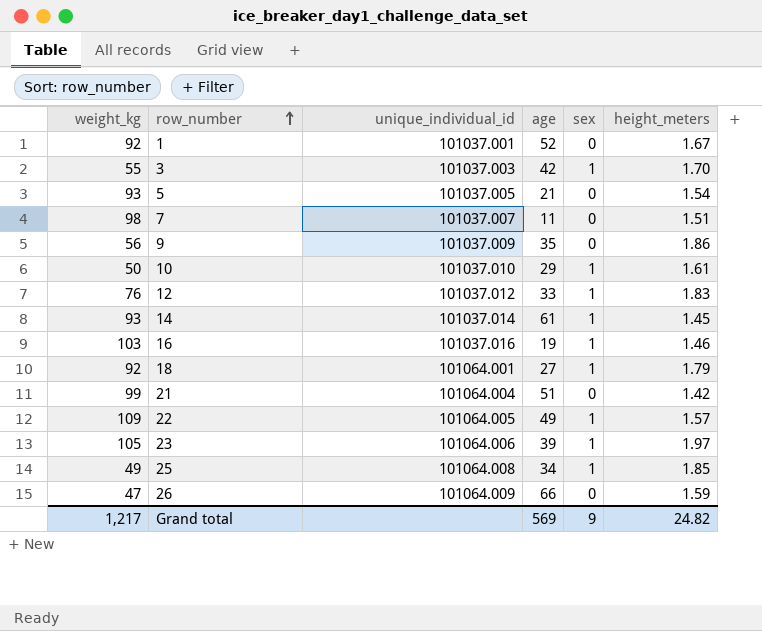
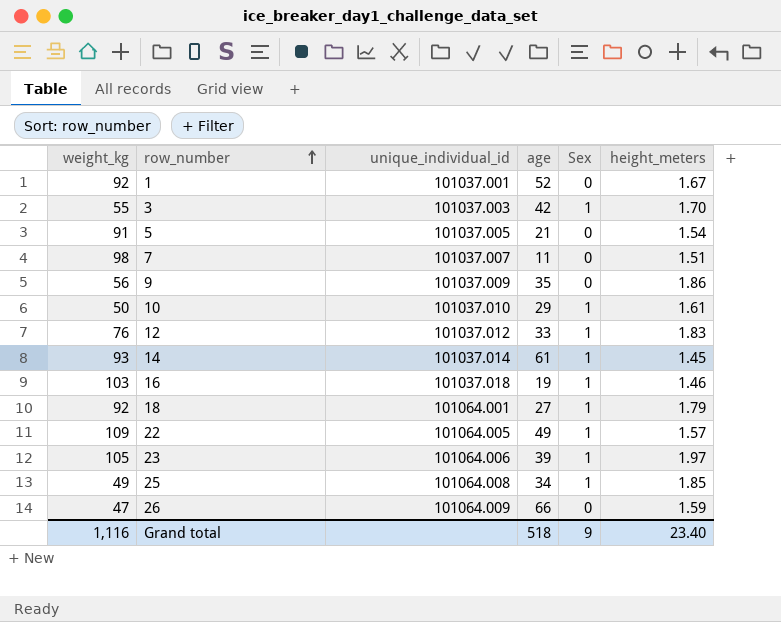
column name: sex -> Sex
row 21: 99 | 101064.004 | 51 | 0 | 1.42 -> none
5 | weight_kg: 93 -> 91
16 | unique_individual_id: 101037.016 -> 101037.018
Grand total | weight_kg: 1,217 -> 1,116
Grand total | age: 569 -> 518
Grand total | height_meters: 24.82 -> 23.40

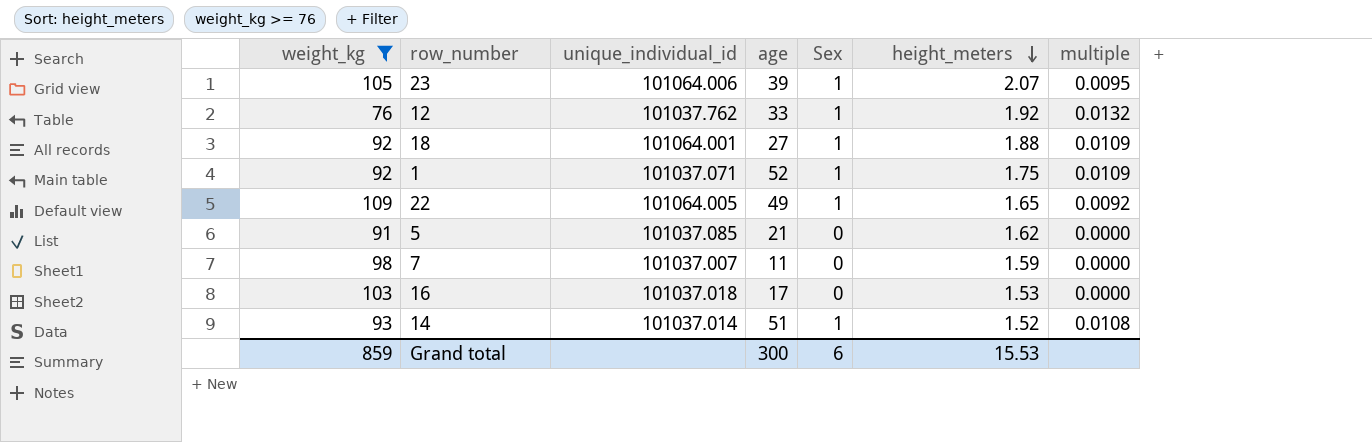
filter: none -> weight_kg >= 76
row order: row_number ascending -> height_meters descending
column multiple | formula: none -> [Sex] / [weight_kg]
23 | height_meters: 1.97 -> 2.07
12 | unique_individual_id: 101037.012 -> 101037.762
12 | height_meters: 1.83 -> 1.92
18 | height_meters: 1.79 -> 1.88
1 | unique_individual_id: 101037.001 -> 101037.071
1 | Sex: 0 -> 1
1 | height_meters: 1.67 -> 1.75
22 | height_meters: 1.57 -> 1.65
5 | unique_individual_id: 101037.005 -> 101037.085
5 | height_meters: 1.54 -> 1.62
7 | height_meters: 1.51 -> 1.59
16 | age: 19 -> 17
16 | Sex: 1 -> 0
16 | height_meters: 1.46 -> 1.53
14 | age: 61 -> 51
14 | height_meters: 1.45 -> 1.52
Grand total | weight_kg: 1,116 -> 859
Grand total | age: 518 -> 300
Grand total | Sex: 9 -> 6
Grand total | height_meters: 23.40 -> 15.53

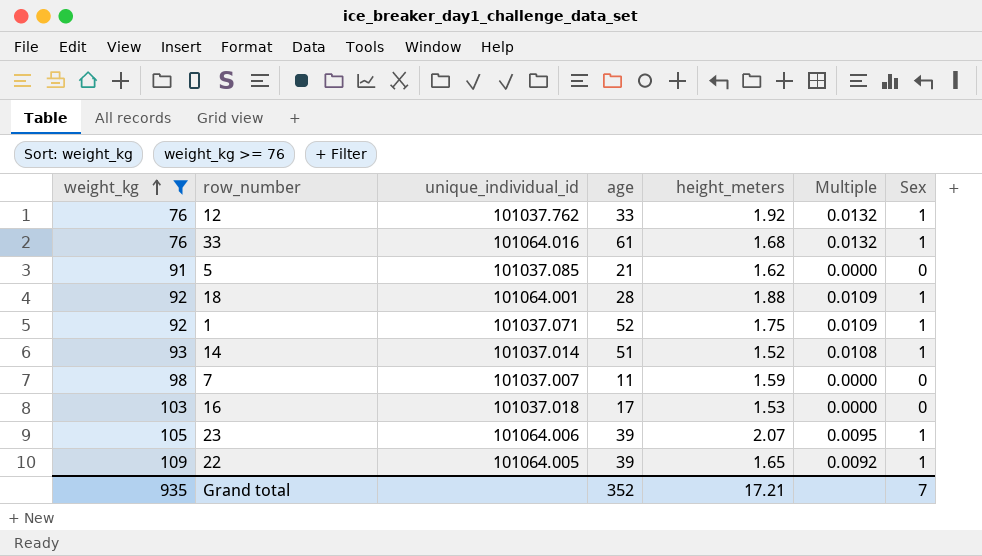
row order: height_meters descending -> weight_kg ascending
column name: multiple -> Multiple
column Sex | position: 5 -> 7
row 33: none -> 76 | 101064.016 | 61 | 1.68 | 0.0132 | 1
18 | age: 27 -> 28
22 | age: 49 -> 39
Grand total | weight_kg: 859 -> 935
Grand total | age: 300 -> 352
Grand total | height_meters: 15.53 -> 17.21
Grand total | Sex: 6 -> 7

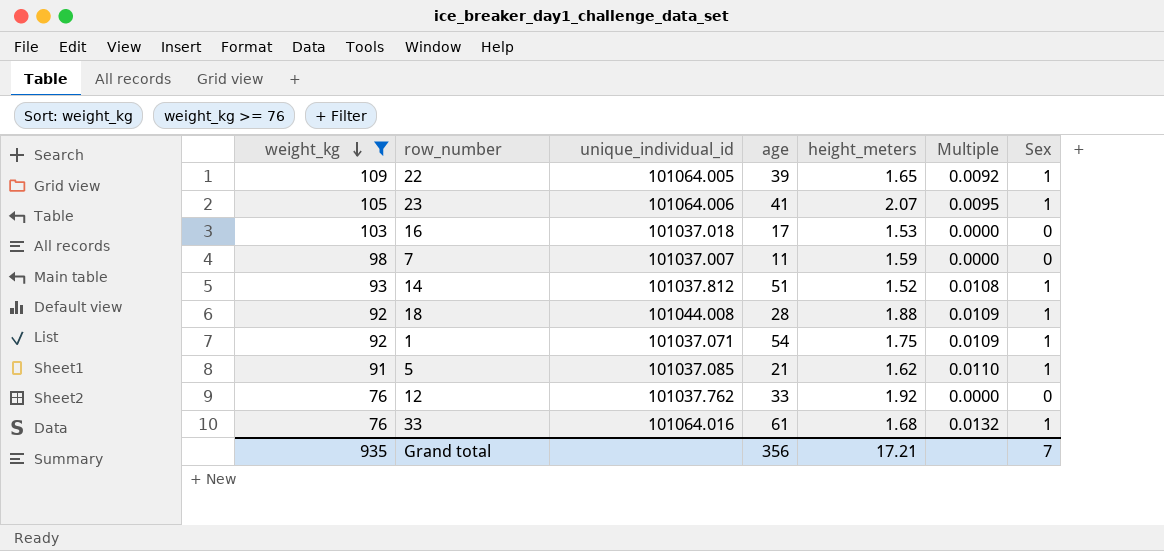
row order: weight_kg ascending -> weight_kg descending
23 | age: 39 -> 41
14 | unique_individual_id: 101037.014 -> 101037.812
18 | unique_individual_id: 101064.001 -> 101044.008
1 | age: 52 -> 54
5 | Multiple: 0.0000 -> 0.0110
5 | Sex: 0 -> 1
12 | Multiple: 0.0132 -> 0.0000
12 | Sex: 1 -> 0
Grand total | age: 352 -> 356

